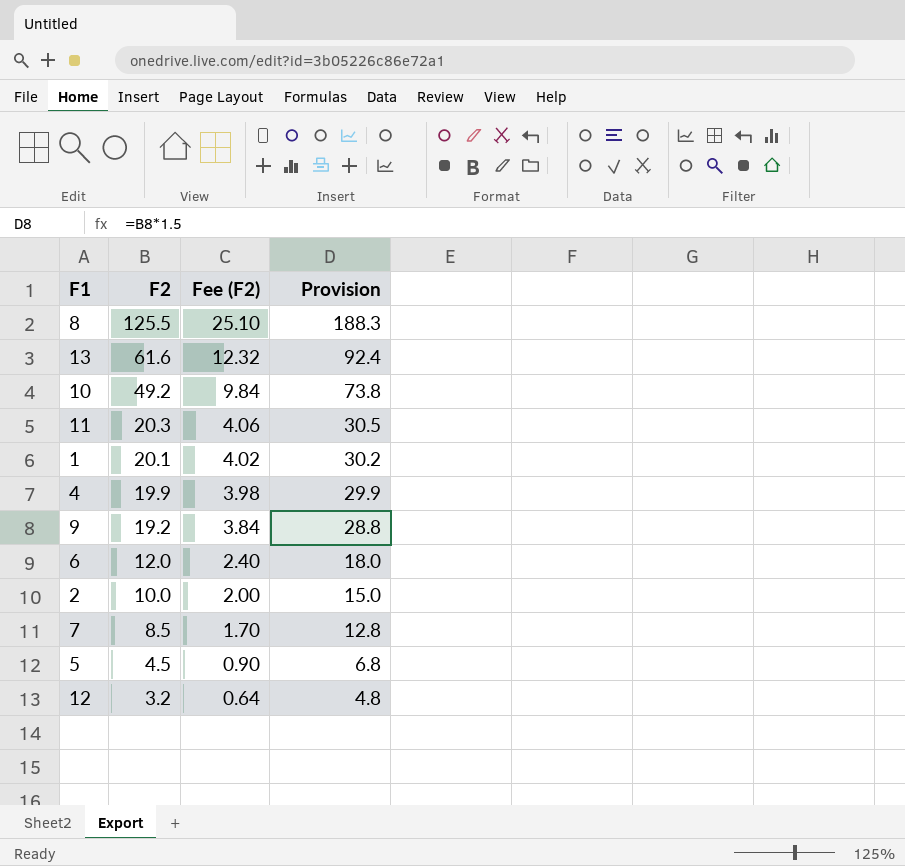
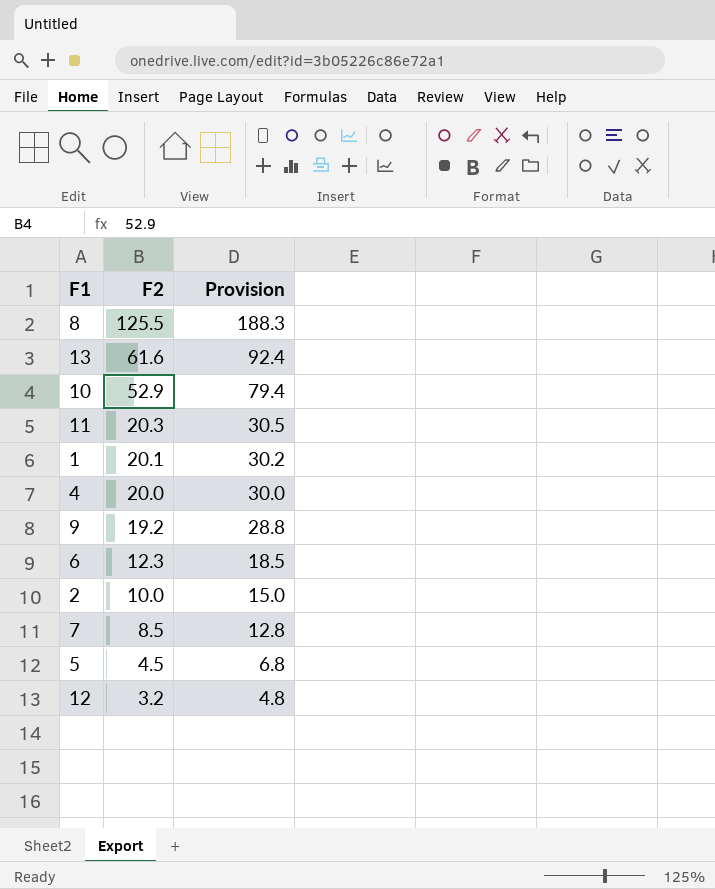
column Fee (F2) | formula: [F2] * 0.2 -> none
10 | F2: 49.2 -> 52.9
10 | Provision: 73.8 -> 79.4
4 | F2: 19.9 -> 20.0
4 | Provision: 29.9 -> 30.0
6 | F2: 12.0 -> 12.3
6 | Provision: 18.0 -> 18.5

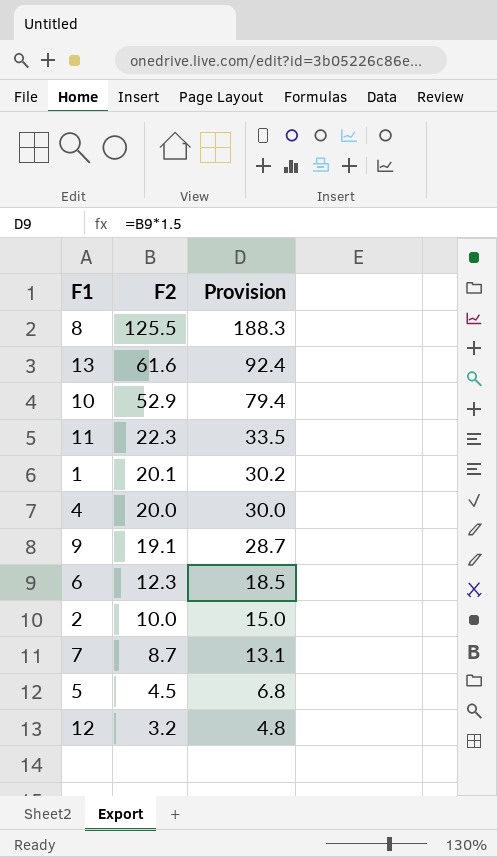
11 | F2: 20.3 -> 22.3
11 | Provision: 30.5 -> 33.5
9 | F2: 19.2 -> 19.1
9 | Provision: 28.8 -> 28.7
7 | F2: 8.5 -> 8.7
7 | Provision: 12.8 -> 13.1

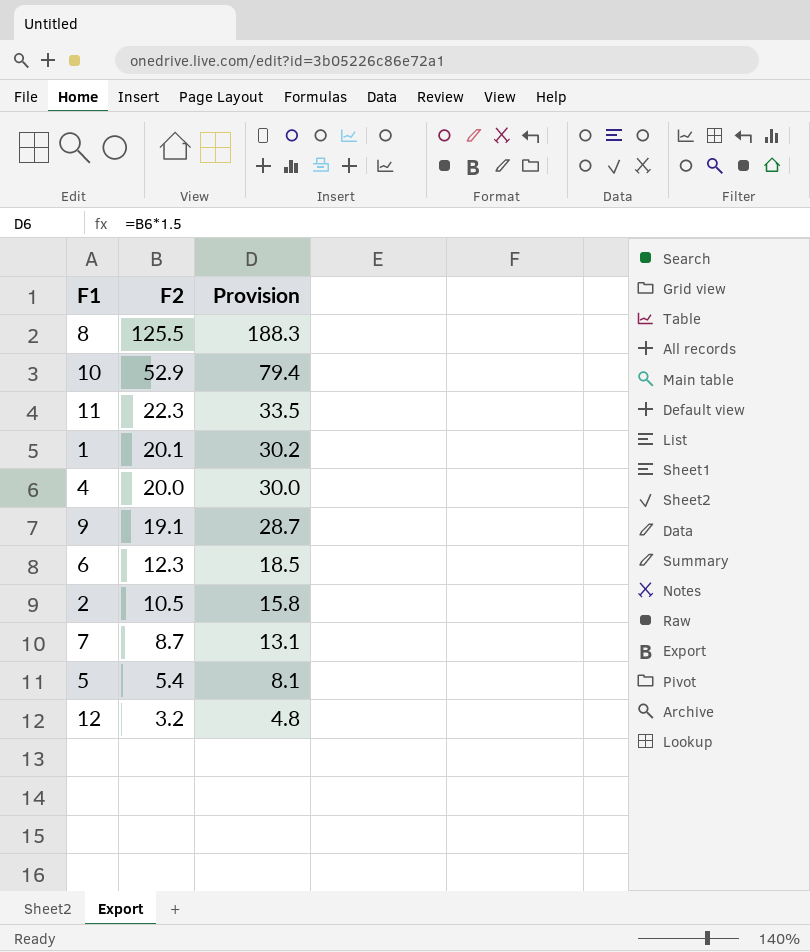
row 13: 61.6 | 92.4 -> none
2 | F2: 10.0 -> 10.5
2 | Provision: 15.0 -> 15.8
5 | F2: 4.5 -> 5.4
5 | Provision: 6.8 -> 8.1

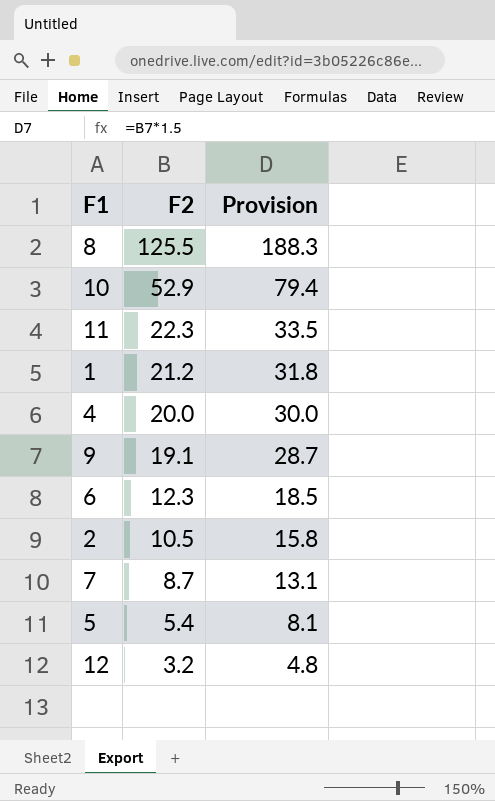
1 | F2: 20.1 -> 21.2
1 | Provision: 30.2 -> 31.8

